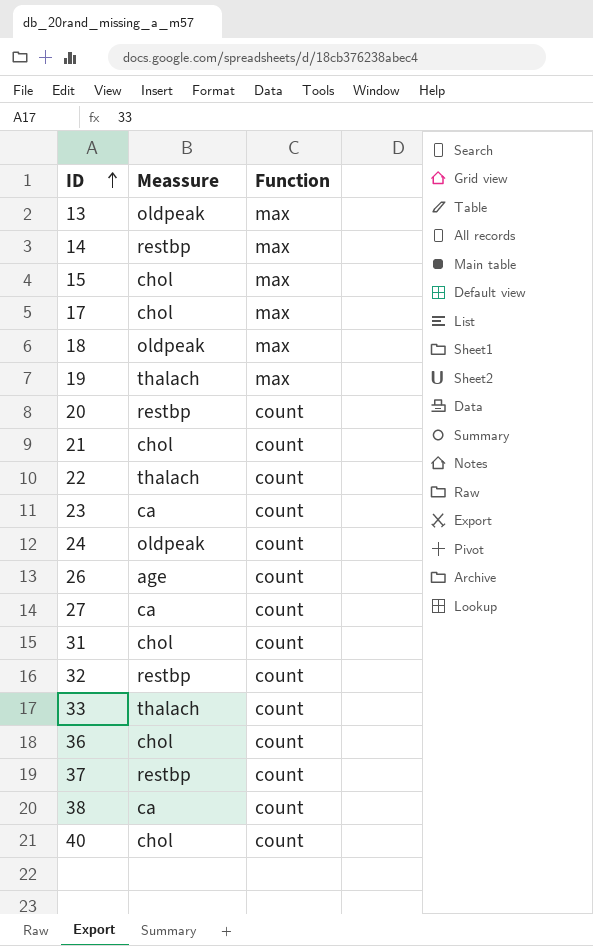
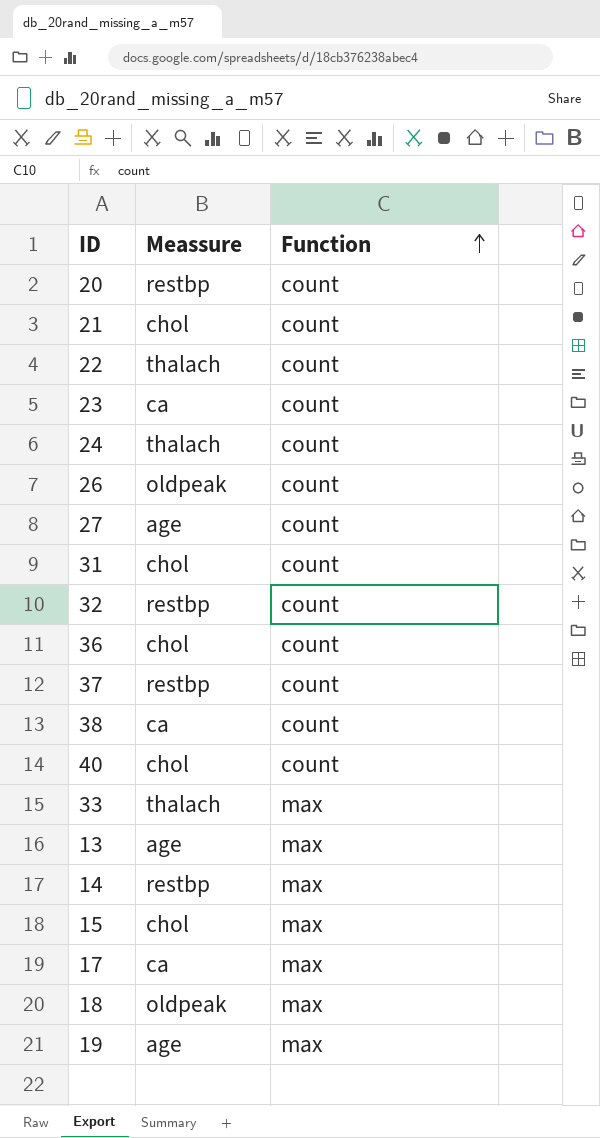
row order: ID ascending -> Function ascending
24 | Meassure: oldpeak -> thalach
26 | Meassure: age -> oldpeak
27 | Meassure: ca -> age
33 | Function: count -> max
13 | Meassure: oldpeak -> age
17 | Meassure: chol -> ca
19 | Meassure: thalach -> age

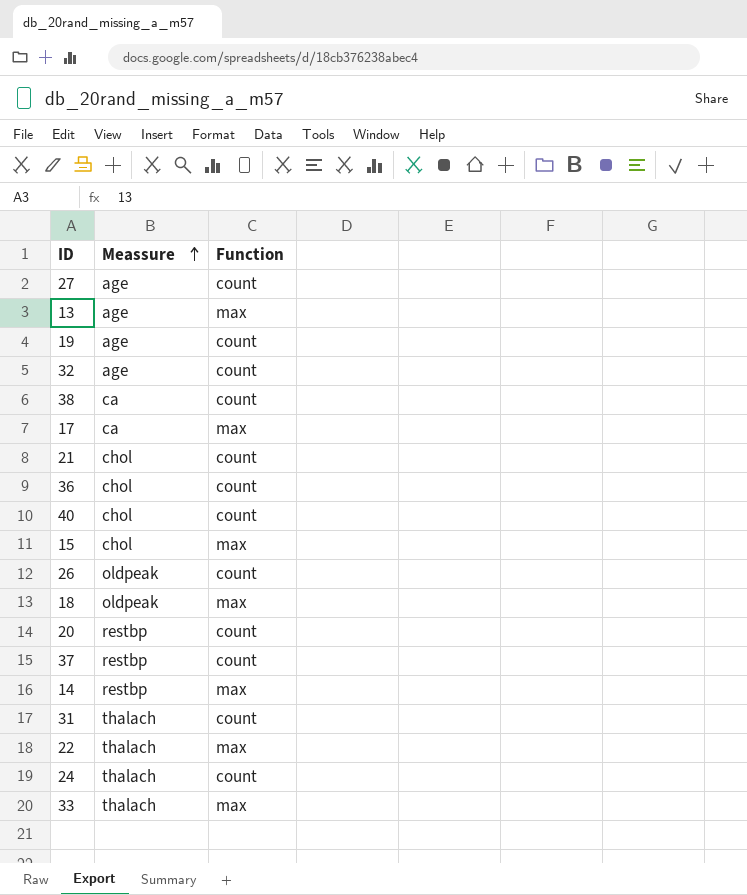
row order: Function ascending -> Meassure ascending
row 23: ca | count -> none
19 | Function: max -> count
32 | Meassure: restbp -> age
31 | Meassure: chol -> thalach
22 | Function: count -> max

